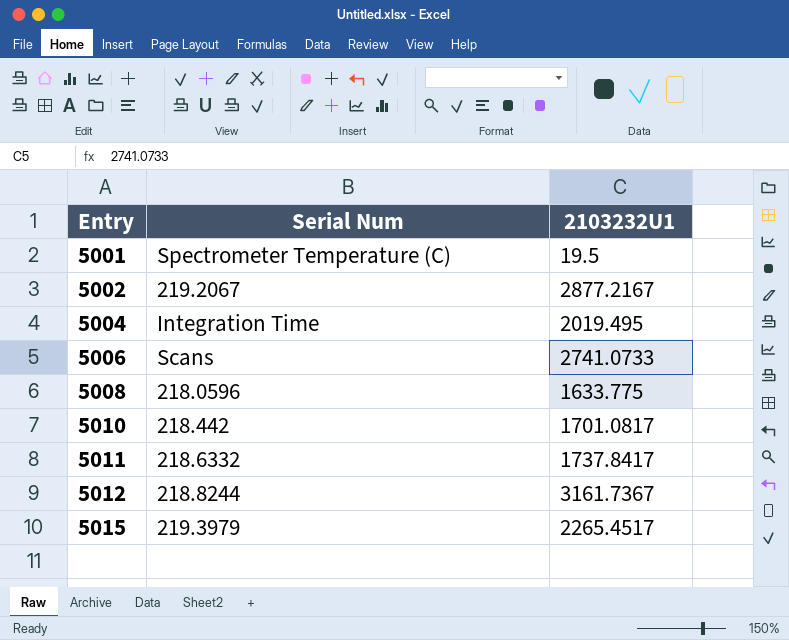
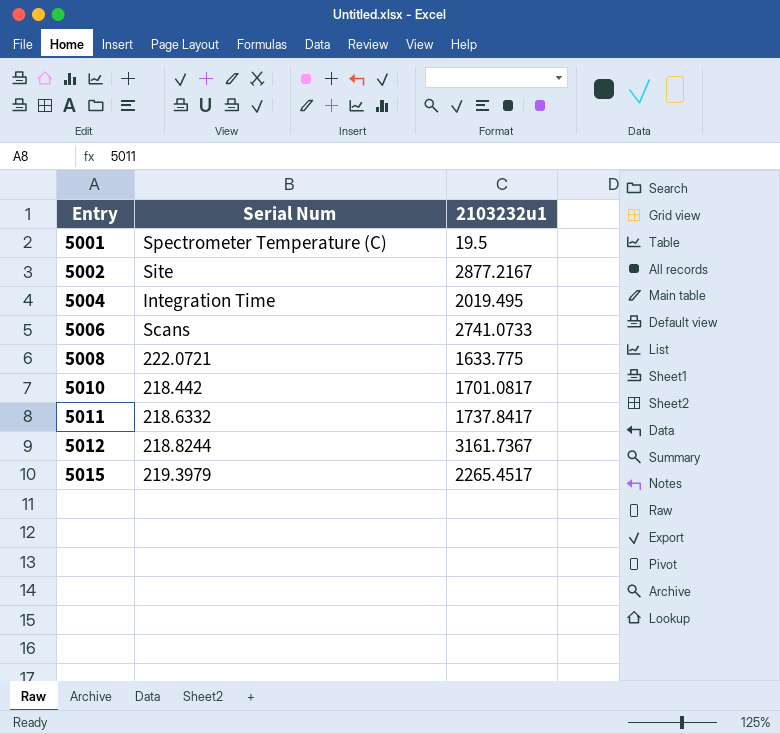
column name: 2103232U1 -> 2103232u1
5002 | Serial Num: 219.2067 -> Site
5008 | Serial Num: 218.0596 -> 222.0721

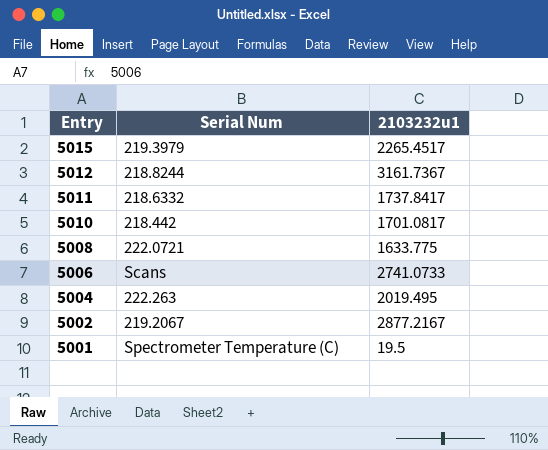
row order: Entry ascending -> Entry descending
5004 | Serial Num: Integration Time -> 222.263
5002 | Serial Num: Site -> 219.2067

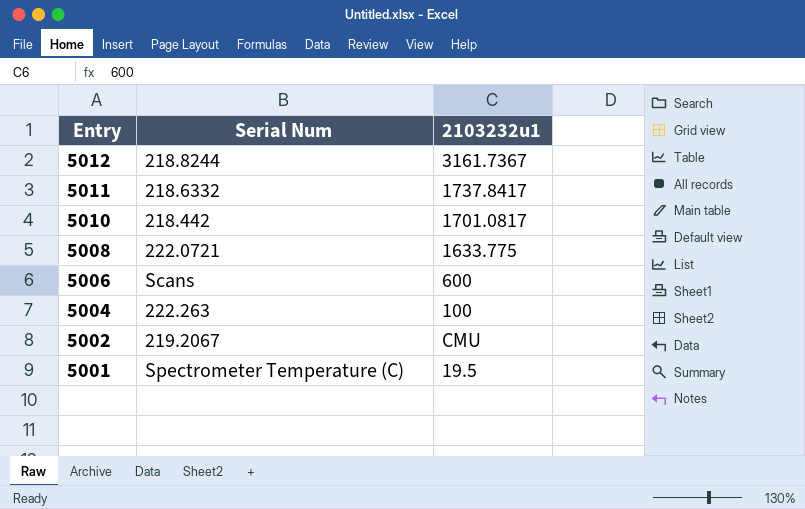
row 5015: 219.3979 | 2265.4517 -> none
5006 | 2103232u1: 2741.0733 -> 600
5004 | 2103232u1: 2019.495 -> 100
5002 | 2103232u1: 2877.2167 -> CMU

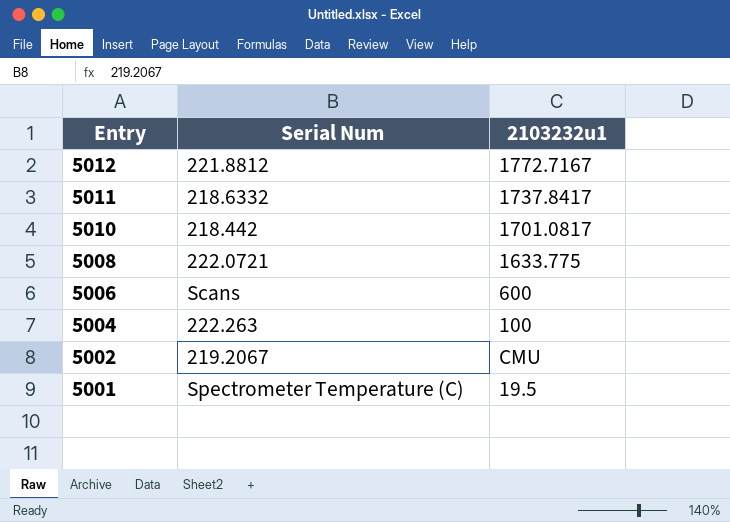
5012 | Serial Num: 218.8244 -> 221.8812
5012 | 2103232u1: 3161.7367 -> 1772.7167

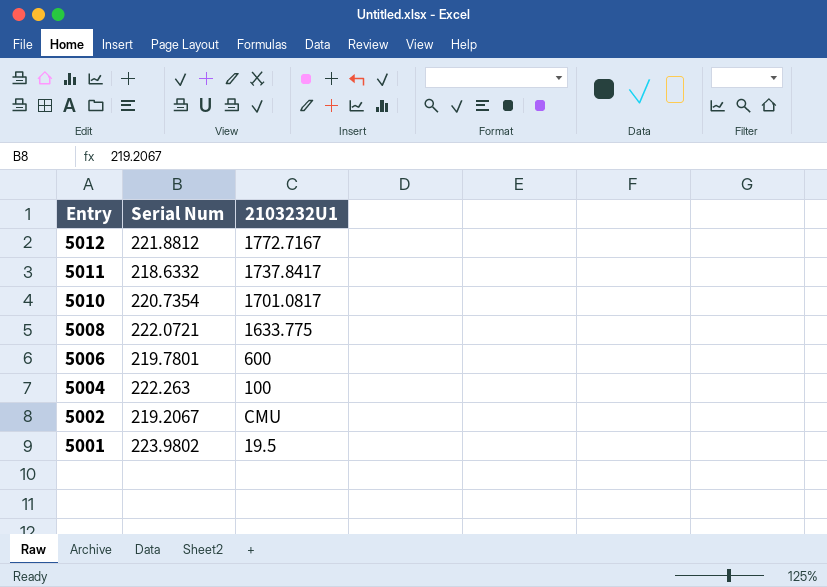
column name: 2103232u1 -> 2103232U1
5010 | Serial Num: 218.442 -> 220.7354
5006 | Serial Num: Scans -> 219.7801
5001 | Serial Num: Spectrometer Temperature (C) -> 223.9802

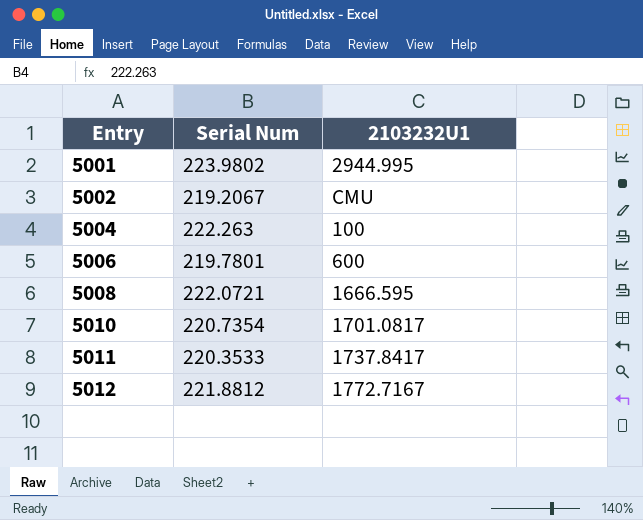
row order: Entry descending -> Entry ascending
5001 | 2103232U1: 19.5 -> 2944.995
5008 | 2103232U1: 1633.775 -> 1666.595
5011 | Serial Num: 218.6332 -> 220.3533

